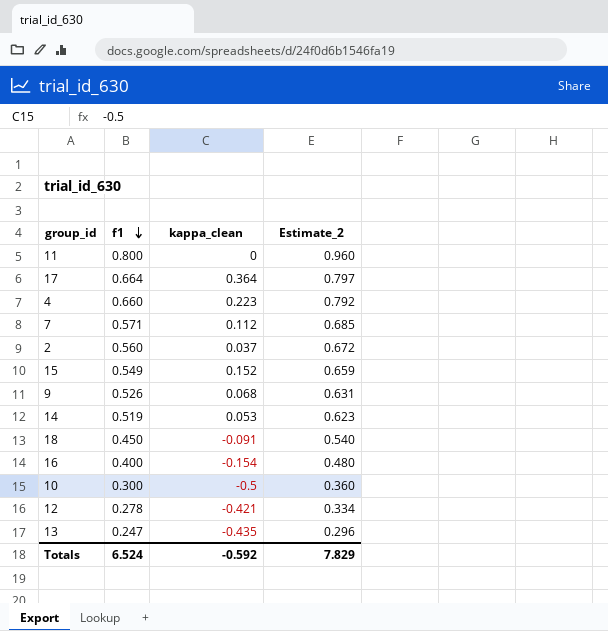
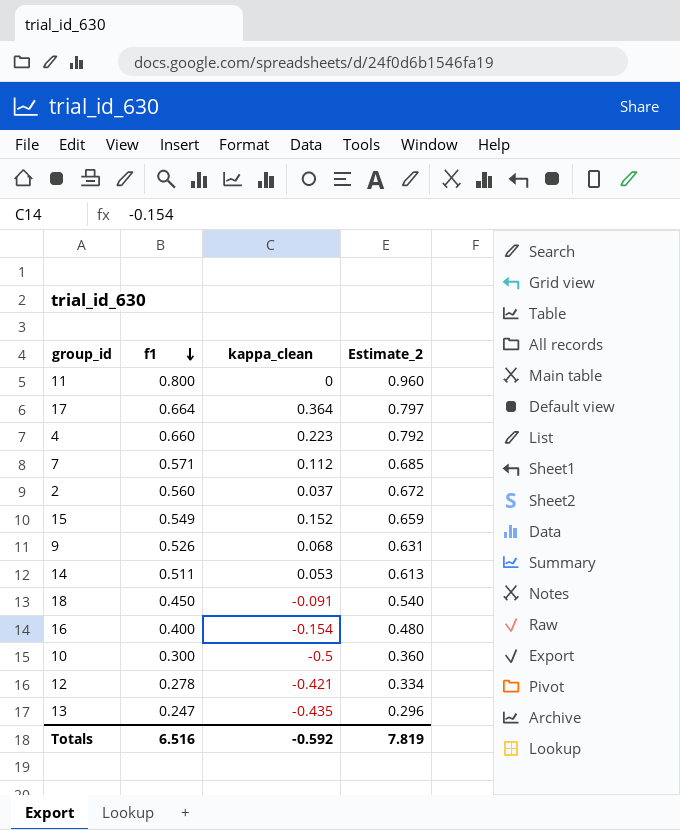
14 | f1: 0.519 -> 0.511
14 | Estimate_2: 0.623 -> 0.613
Totals | f1: 6.524 -> 6.516
Totals | Estimate_2: 7.829 -> 7.819

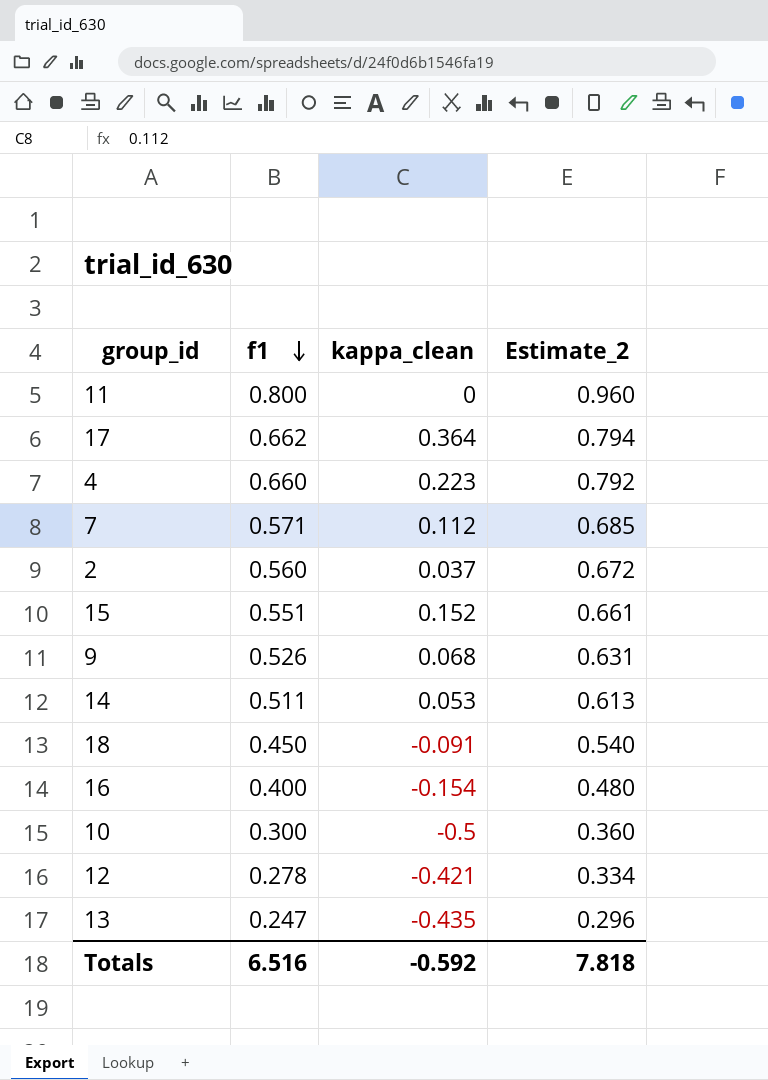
17 | f1: 0.664 -> 0.662
17 | Estimate_2: 0.797 -> 0.794
15 | f1: 0.549 -> 0.551
15 | Estimate_2: 0.659 -> 0.661
Totals | Estimate_2: 7.819 -> 7.818

